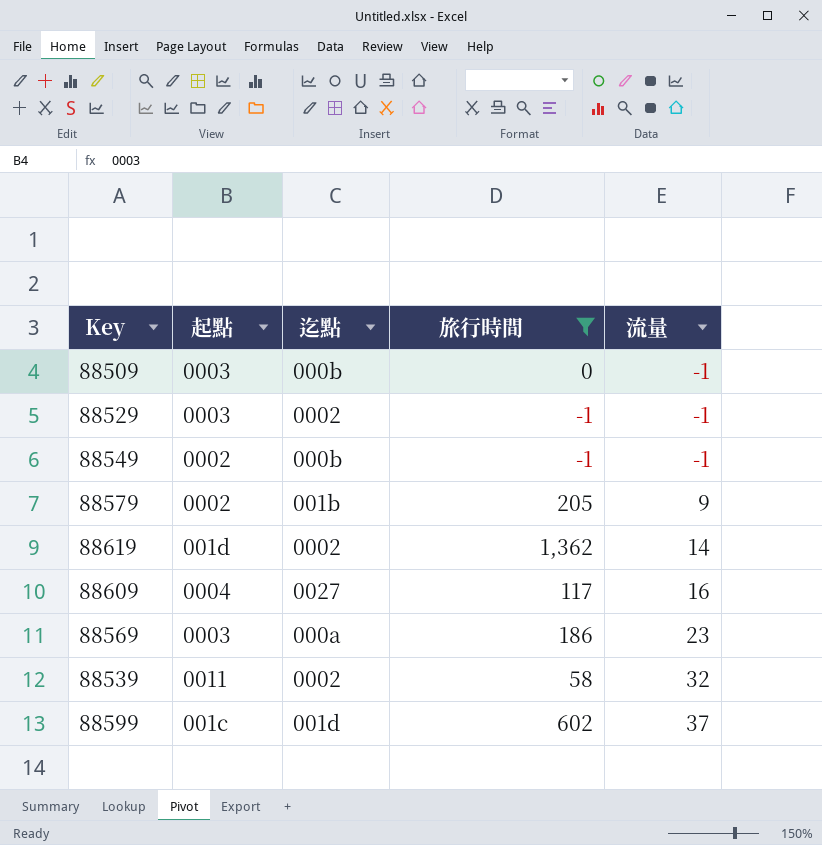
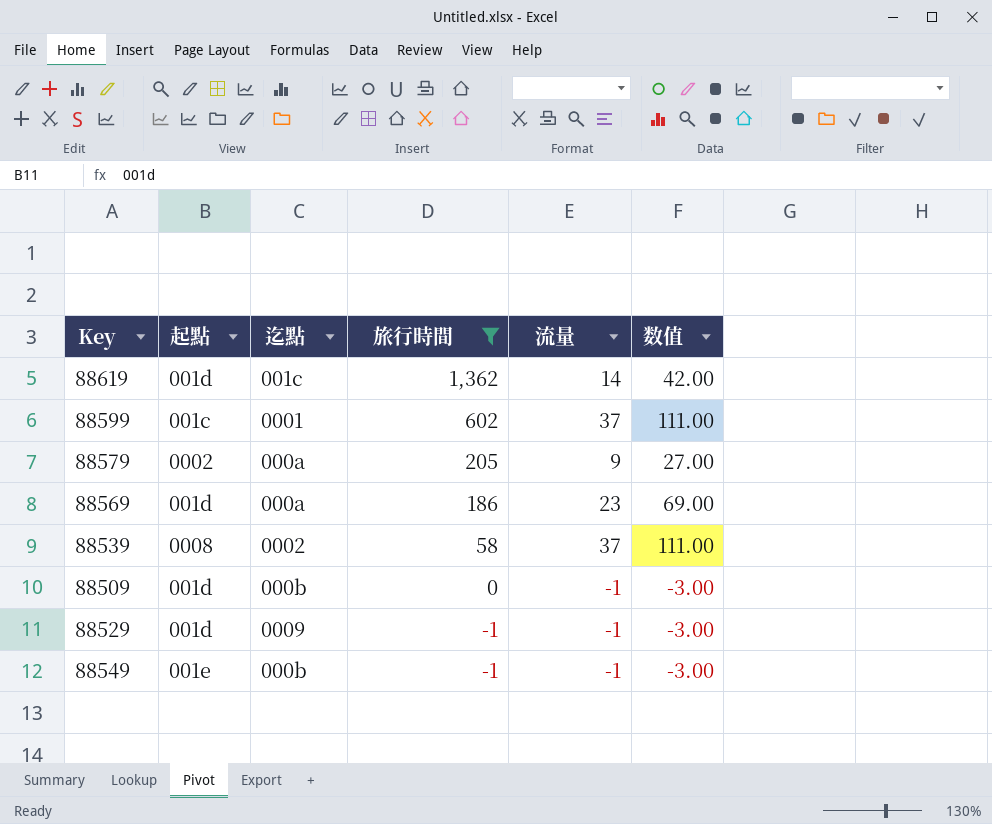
row order: 流量 ascending -> 旅行時間 descending
column 数值 | formula: none -> [流量] * 3
row 88609: 0004 | 0027 | 117 | 16 -> none
88619 | 迄點: 0002 -> 001c
88599 | 迄點: 001d -> 0001
88579 | 迄點: 001b -> 000a
88569 | 起點: 0003 -> 001d
88539 | 起點: 0011 -> 0008
88539 | 流量: 32 -> 37
88509 | 起點: 0003 -> 001d
88529 | 起點: 0003 -> 001d
88529 | 迄點: 0002 -> 0009
88549 | 起點: 0002 -> 001e

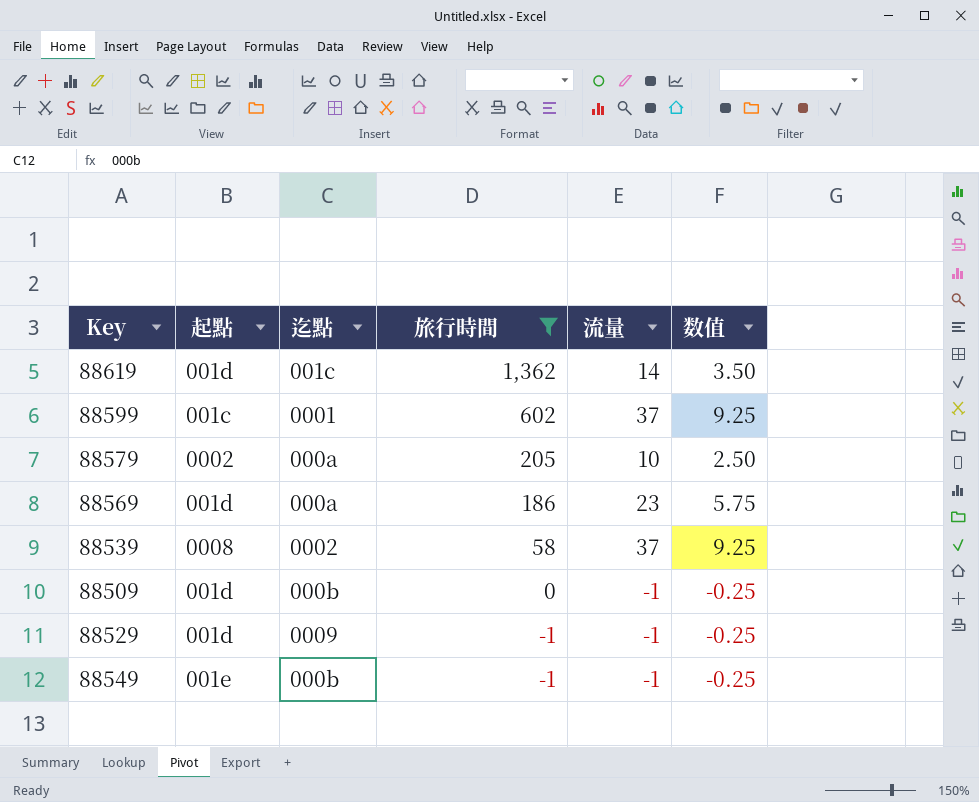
column 数值 | formula: [流量] * 3 -> [流量] * 0.25
88579 | 流量: 9 -> 10

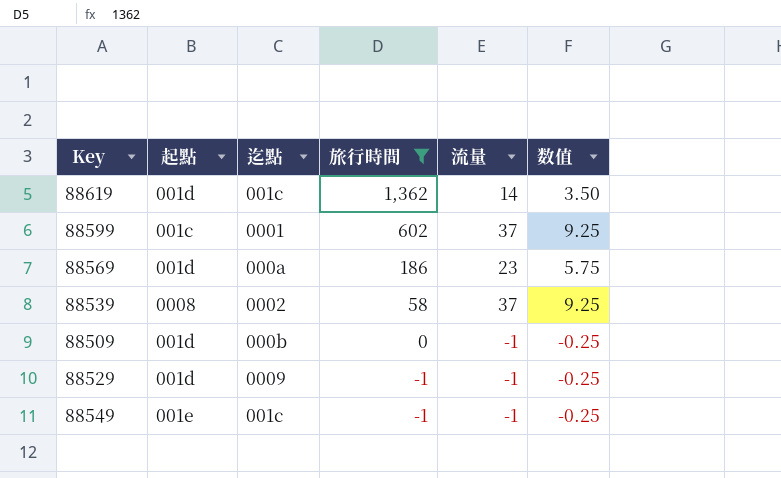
row 88579: 0002 | 000a | 205 | 10 | 2.50 -> none
88549 | 迄點: 000b -> 001c

